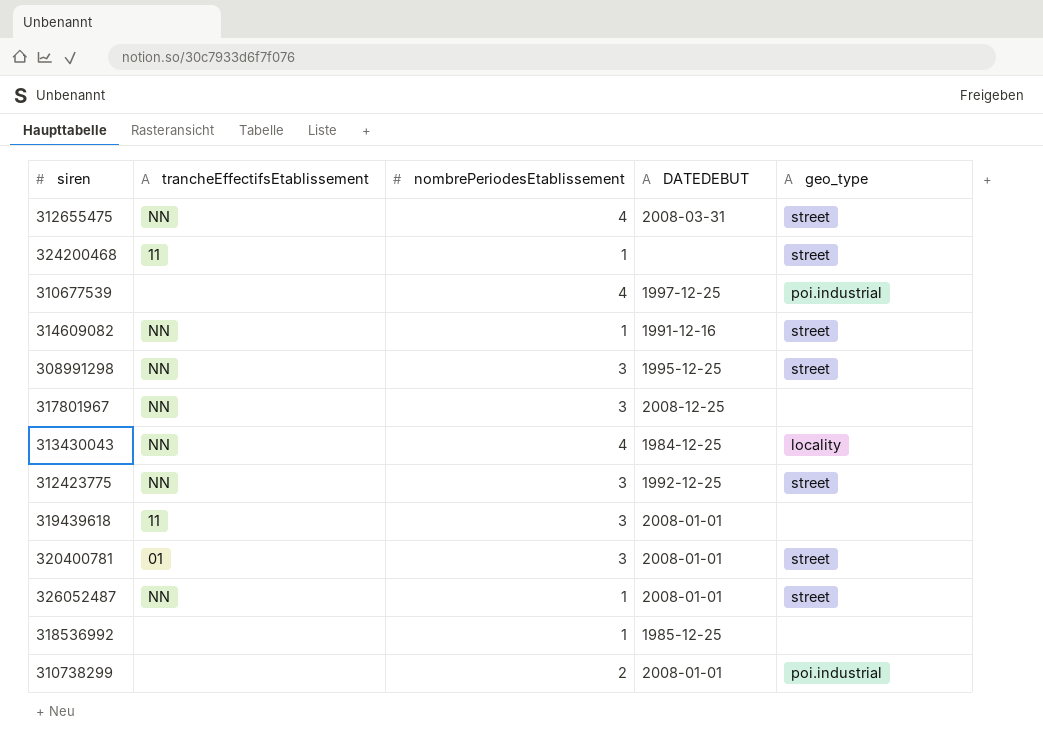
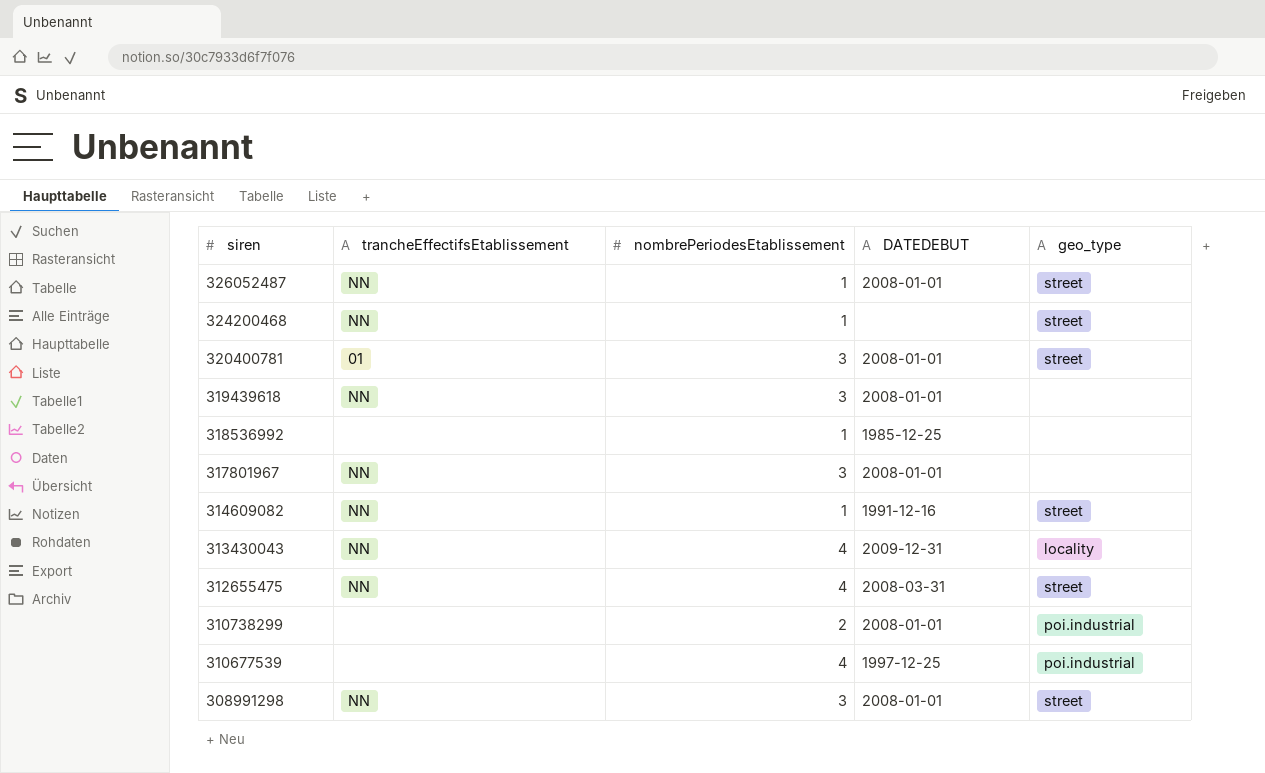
row order: none -> siren descending
row 312423775: NN | 3 | 1992-12-25 | street -> none
324200468 | trancheEffectifsEtablissement: 11 -> NN
319439618 | trancheEffectifsEtablissement: 11 -> NN
317801967 | DATEDEBUT: 2008-12-25 -> 2008-01-01
313430043 | DATEDEBUT: 1984-12-25 -> 2009-12-31
308991298 | DATEDEBUT: 1995-12-25 -> 2008-01-01

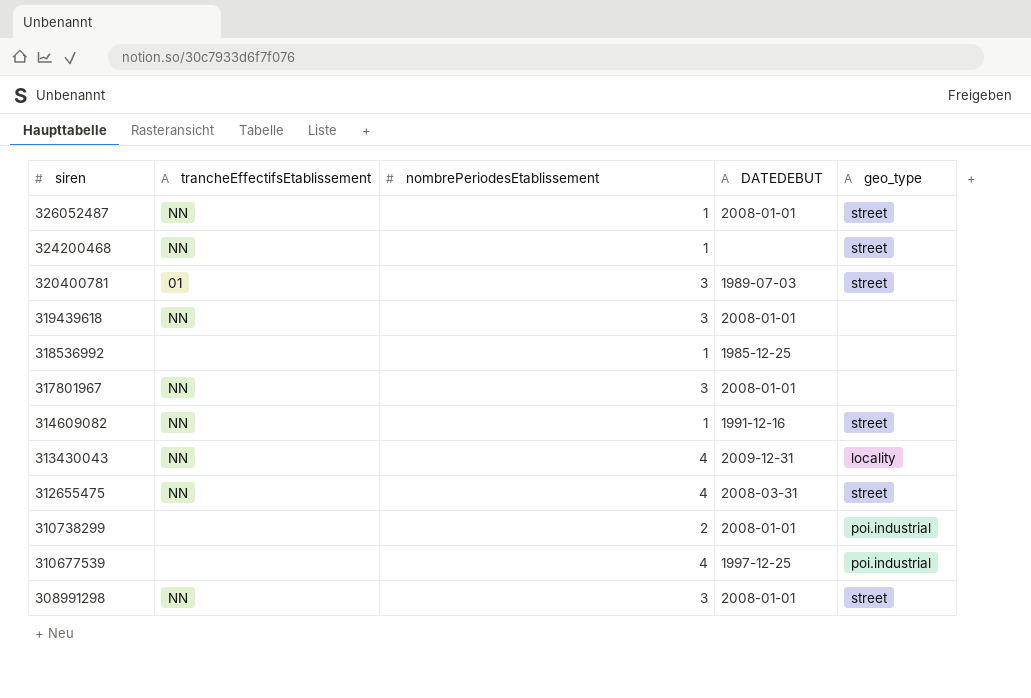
320400781 | DATEDEBUT: 2008-01-01 -> 1989-07-03

